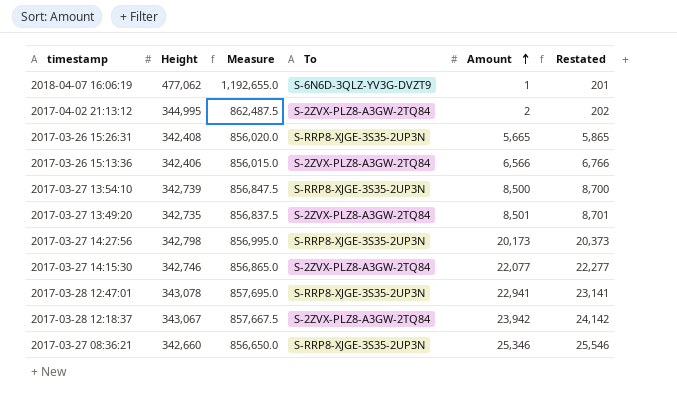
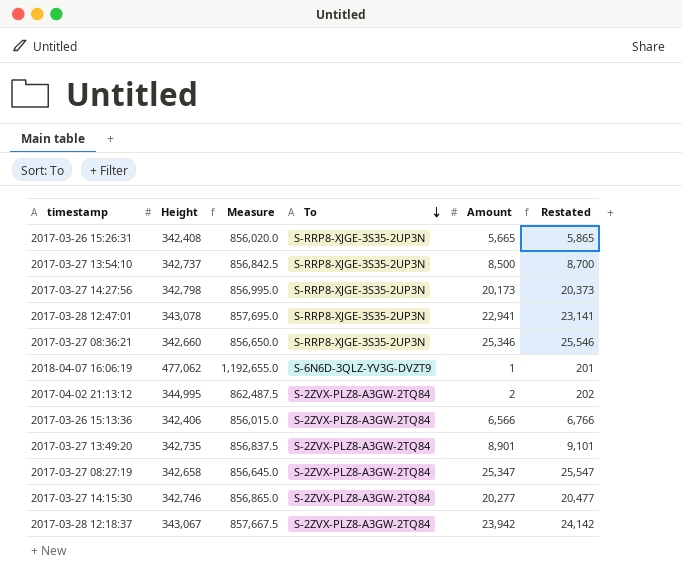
row order: Amount ascending -> To descending
2017-03-27 13:54:10 | Height: 342,739 -> 342,737
2017-03-27 13:54:10 | Measure: 856,847.5 -> 856,842.5
2017-03-27 13:49:20 | Amount: 8,501 -> 8,901
2017-03-27 13:49:20 | Restated: 8,701 -> 9,101
row 2017-03-27 08:27:19: none -> 342,658 | 856,645.0 | S-2ZVX-PLZ8-A3GW-2TQ84 | 25,347 | 25,547
2017-03-27 14:15:30 | Amount: 22,077 -> 20,277
2017-03-27 14:15:30 | Restated: 22,277 -> 20,477

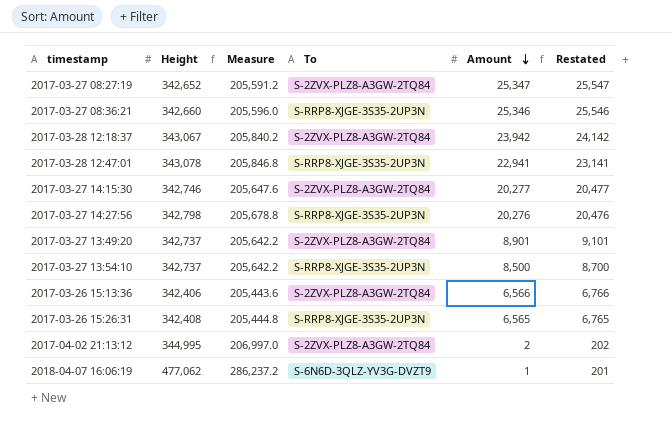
row order: To descending -> Amount descending
column Measure | formula: [Height] * 2.5 -> [Height] * 0.6
2017-03-27 08:27:19 | Height: 342,658 -> 342,652
2017-03-27 14:27:56 | Amount: 20,173 -> 20,276
2017-03-27 14:27:56 | Restated: 20,373 -> 20,476
2017-03-27 13:49:20 | Height: 342,735 -> 342,737
2017-03-26 15:26:31 | Amount: 5,665 -> 6,565
2017-03-26 15:26:31 | Restated: 5,865 -> 6,765

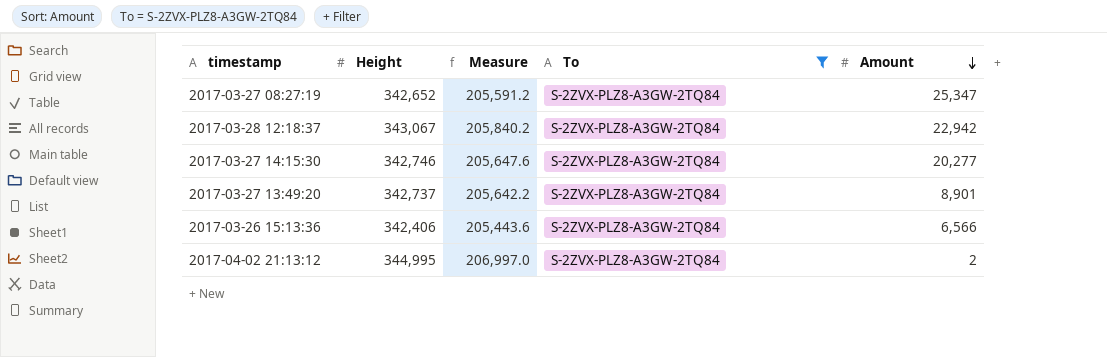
filter: none -> To = S-2ZVX-PLZ8-A3GW-2TQ84
column Restated | formula: [Amount] + 200 -> none
2017-03-28 12:18:37 | Amount: 23,942 -> 22,942

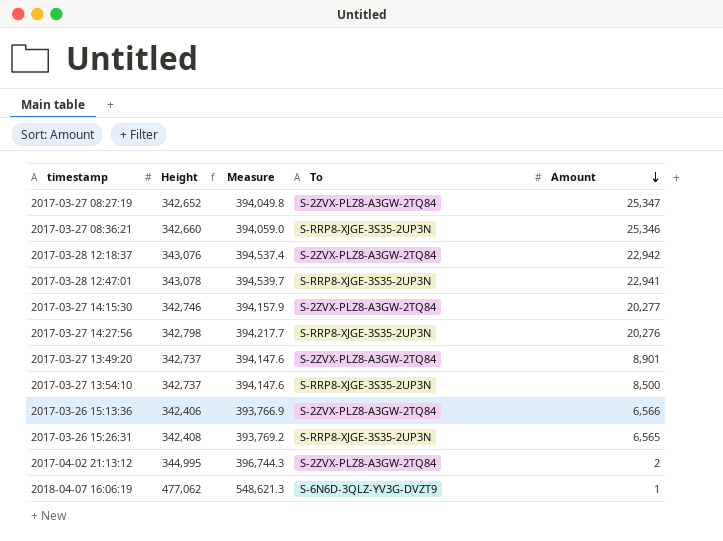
filter: To = S-2ZVX-PLZ8-A3GW-2TQ84 -> none
column Measure | formula: [Height] * 0.6 -> [Height] * 1.15
2017-03-28 12:18:37 | Height: 343,067 -> 343,076

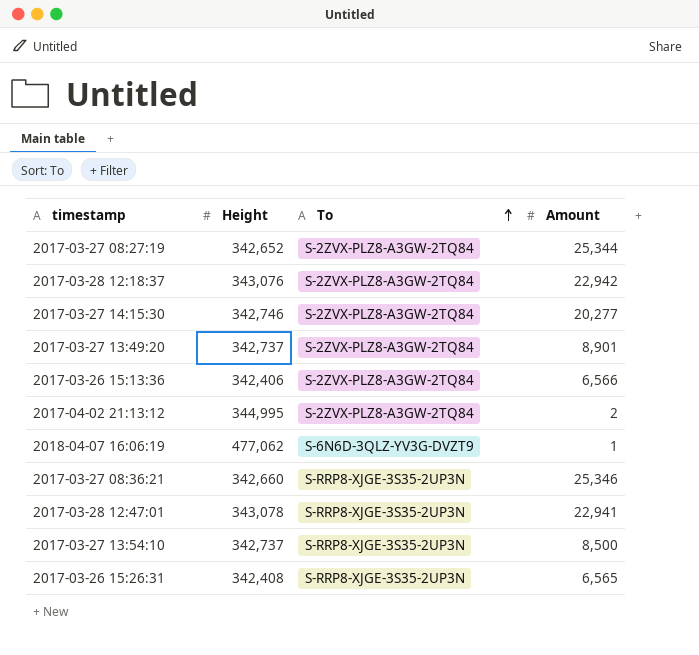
row order: Amount descending -> To ascending
column Measure | formula: [Height] * 1.15 -> none
row 2017-03-27 14:27:56: 342,798 | 394,217.7 | S-RRP8-XJGE-3S35-2UP3N | 20,276 -> none
2017-03-27 08:27:19 | Amount: 25,347 -> 25,344

